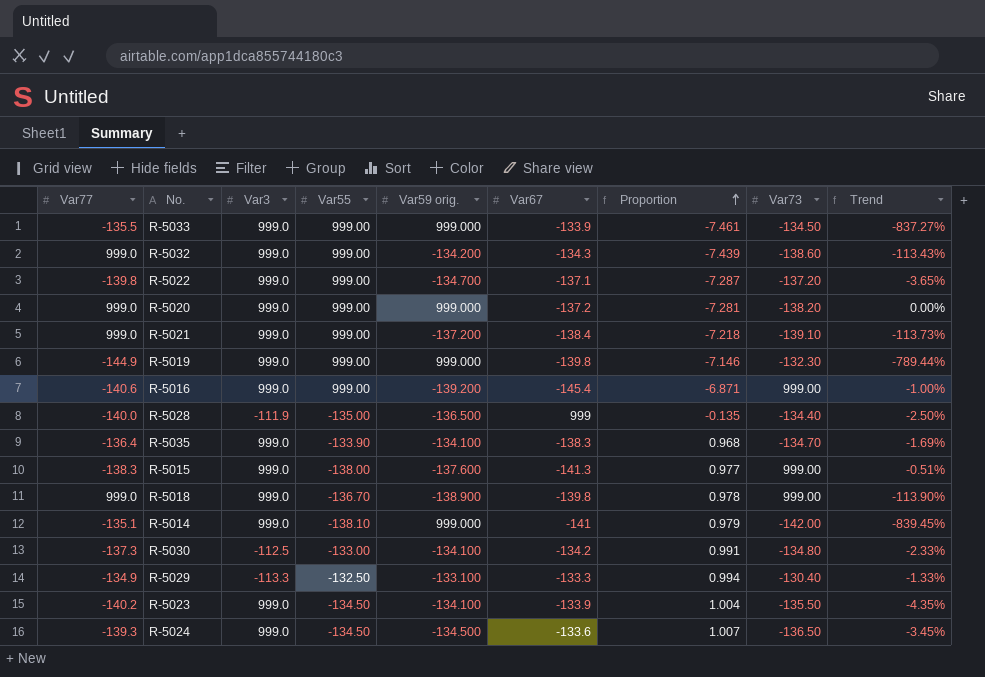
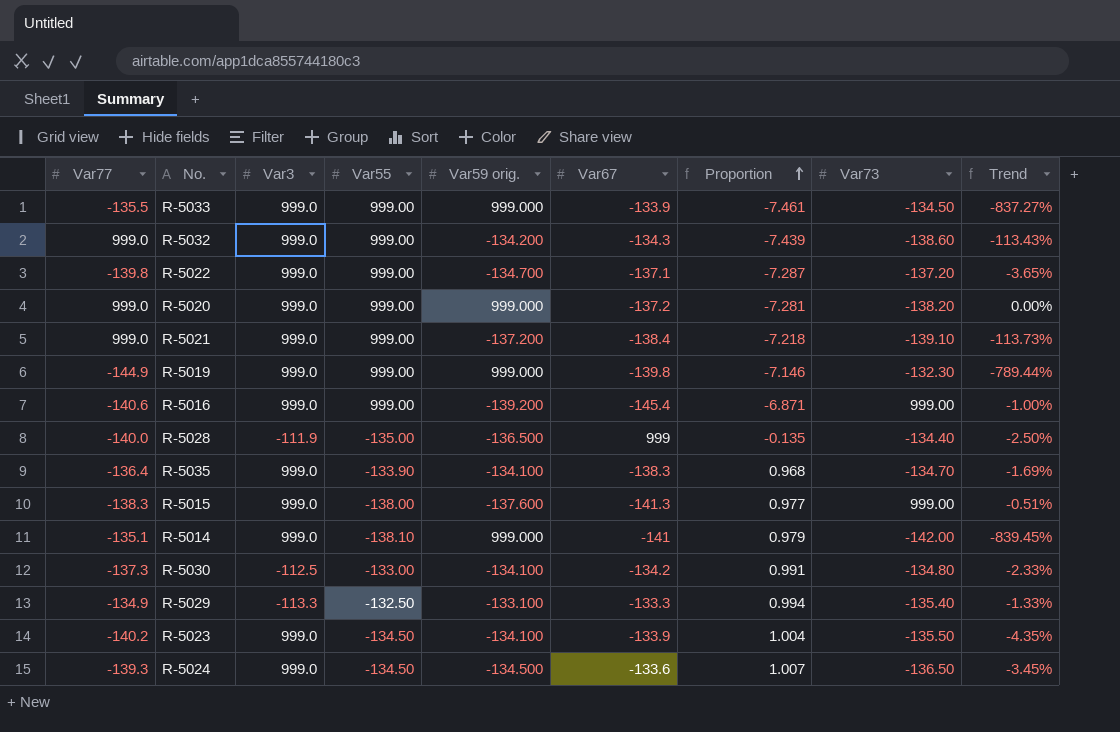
row R-5018: 999.0 | 999.0 | -136.70 | -138.900 | -139.8 | 0.978 | 999.00 | -113.90% -> none
R-5029 | Var73: -130.40 -> -135.40

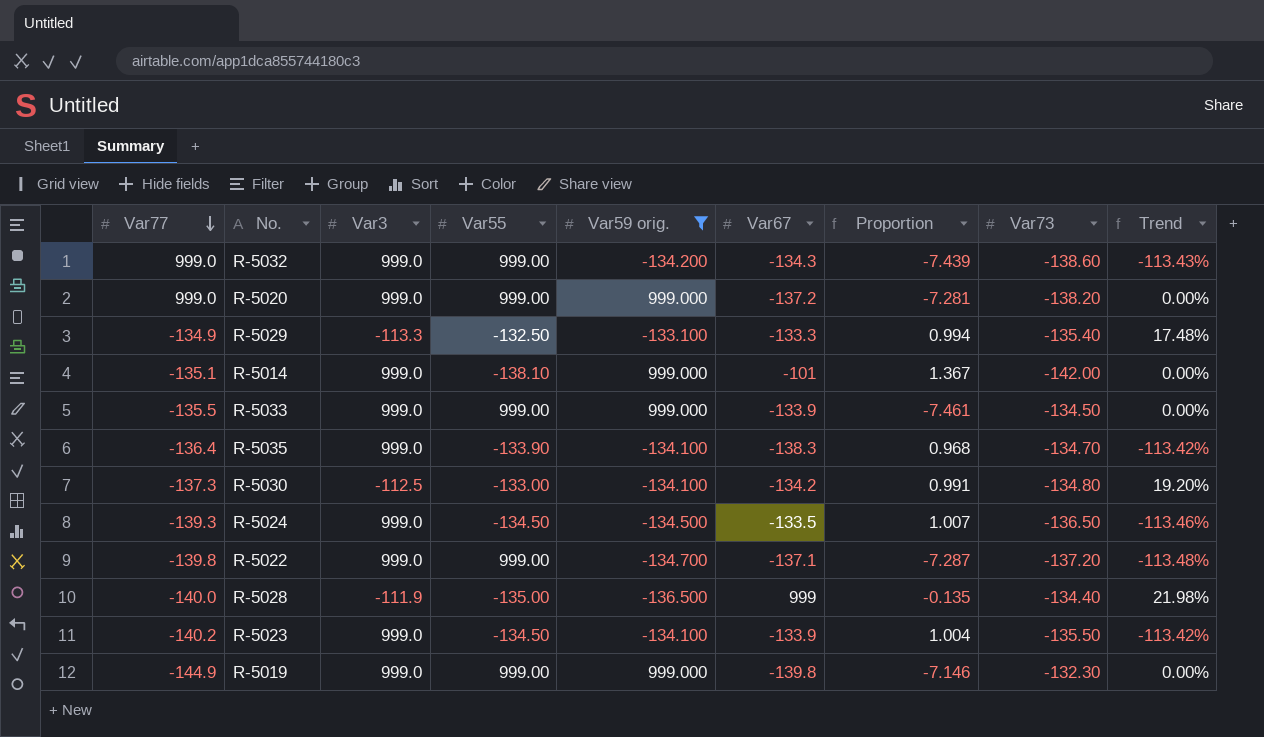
filter: none -> Var59 orig. >= -136.500
row order: Proportion ascending -> Var77 descending
column Trend | formula: ([Var59 orig.] - [Var77]) / [Var77] -> ([Var59 orig.] - [Var3]) / [Var3]
R-5014 | Var67: -141 -> -101
R-5014 | Proportion: 0.979 -> 1.367
R-5024 | Var67: -133.6 -> -133.5

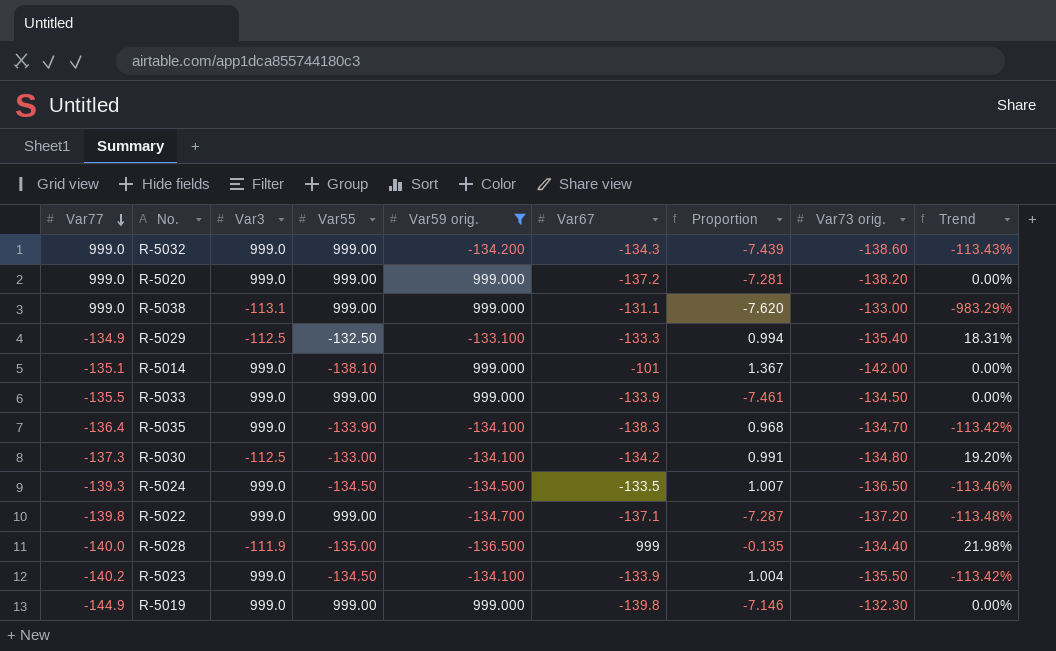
column name: Var73 -> Var73 orig.
row R-5038: none -> 999.0 | -113.1 | 999.00 | 999.000 | -131.1 | -7.620 | -133.00 | -983.29%
R-5029 | Var3: -113.3 -> -112.5
R-5029 | Trend: 17.48% -> 18.31%

